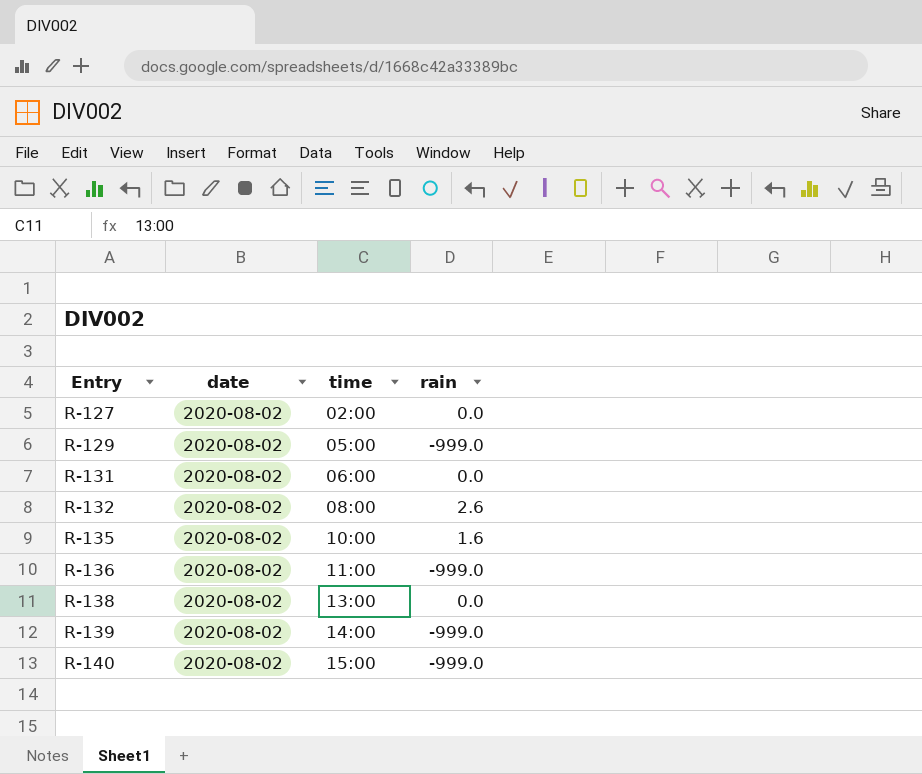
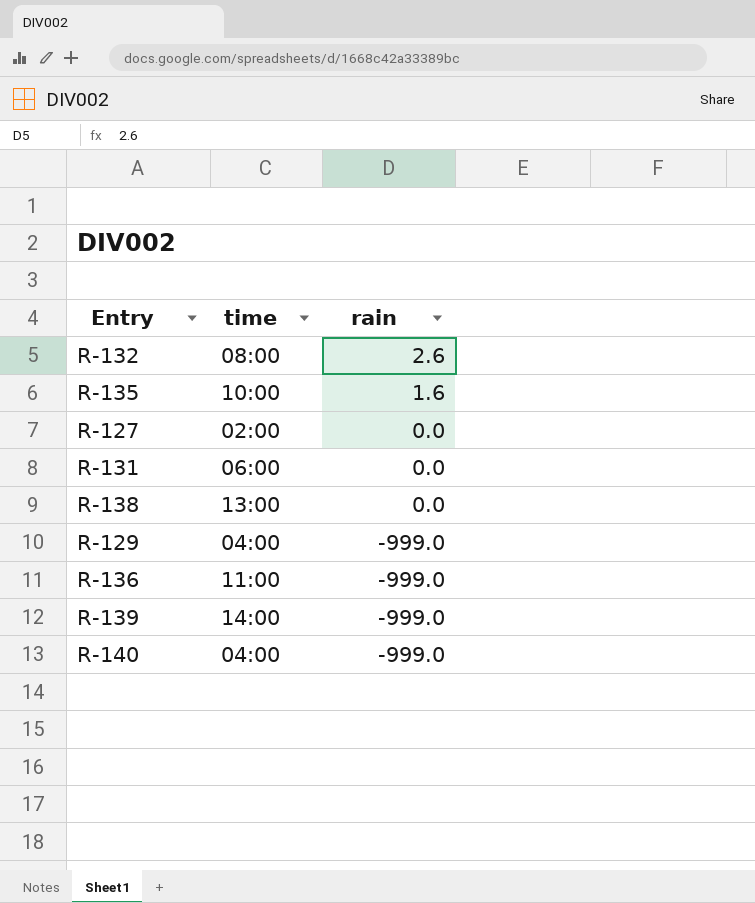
row order: Entry ascending -> rain descending
column date | position: 2 -> none
R-129 | time: 05:00 -> 04:00
R-140 | time: 15:00 -> 04:00

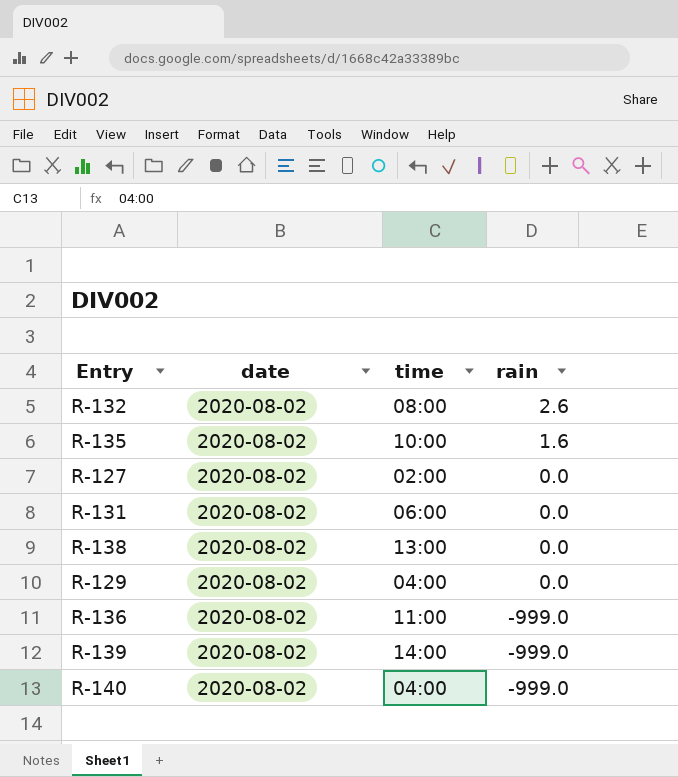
column date | position: none -> 2
R-129 | rain: -999.0 -> 0.0

